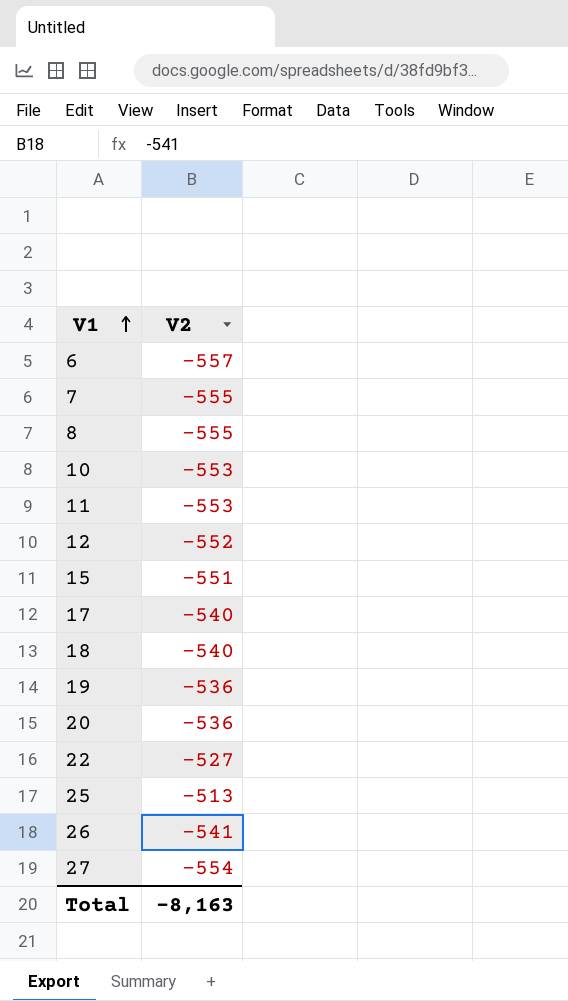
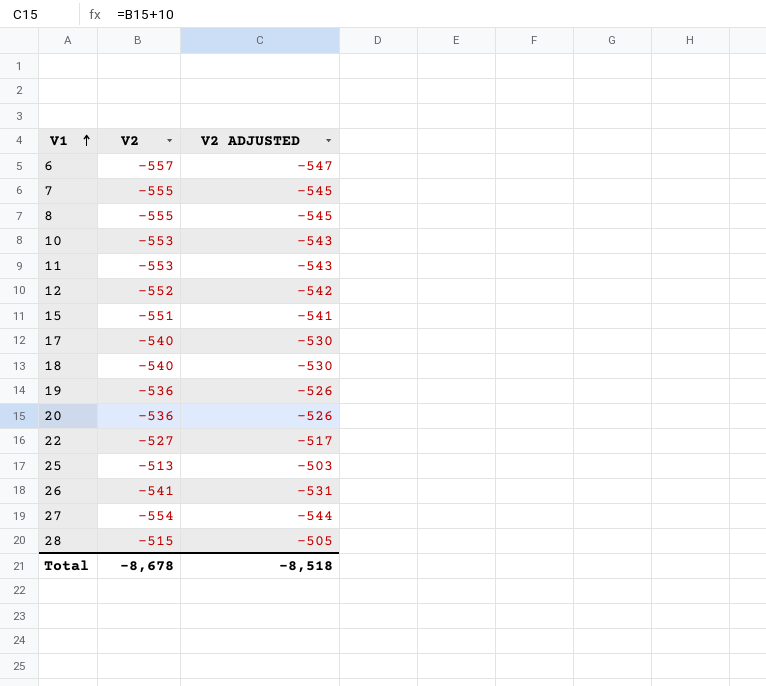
column V2 ADJUSTED | formula: none -> [V2] + 10
row 28: none -> -515 | -505
Total | V2: -8,163 -> -8,678

